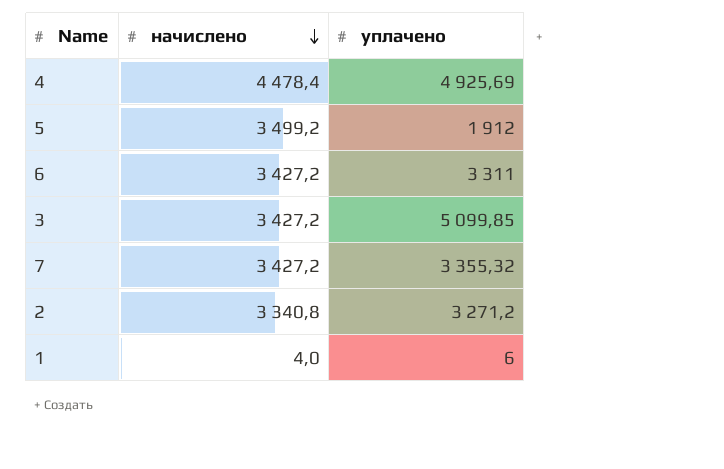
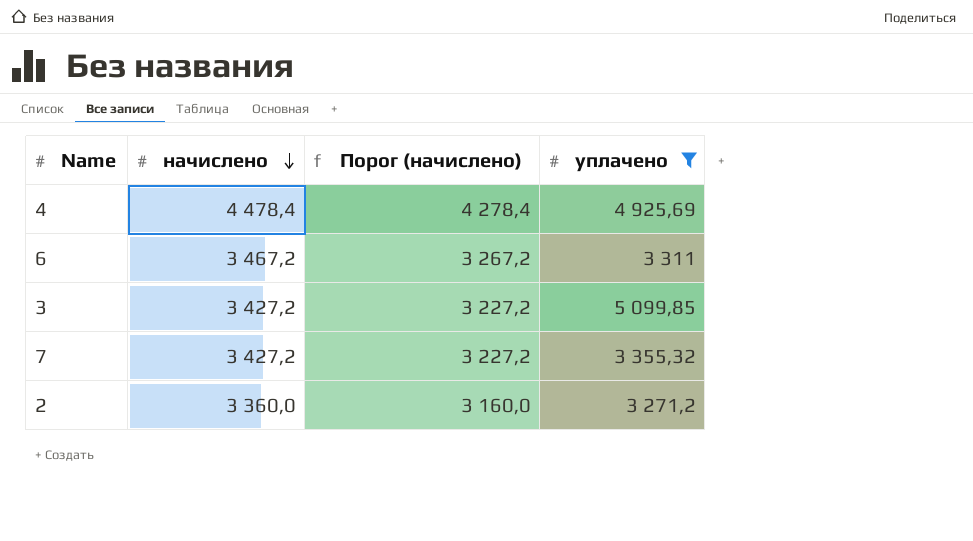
filter: none -> уплачено >= 3 271,2
column Порог (начислено) | formula: none -> [начислено] - 200
6 | начислено: 3 427,2 -> 3 467,2
2 | начислено: 3 340,8 -> 3 360,0

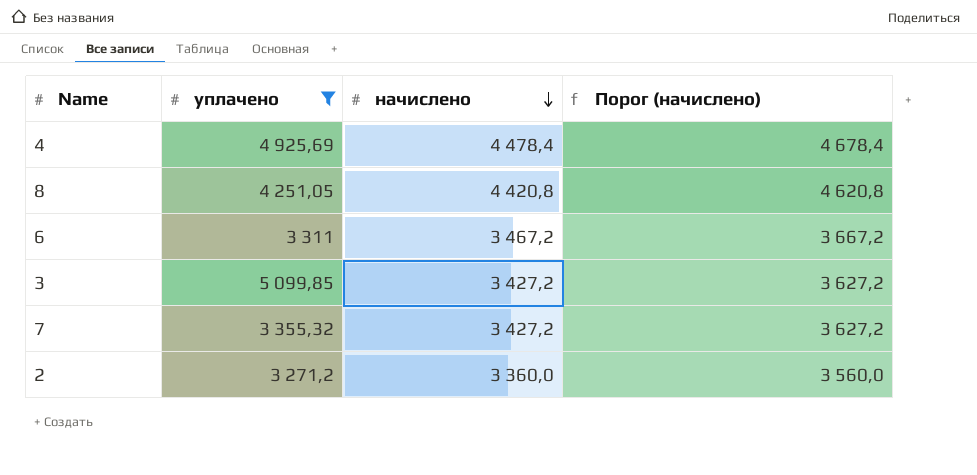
column уплачено | position: 4 -> 2
column Порог (начислено) | formula: [начислено] - 200 -> [начислено] + 200
row 8: none -> 4 251,05 | 4 420,8 | 4 620,8

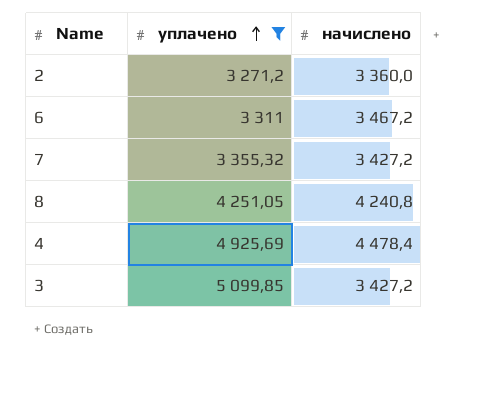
row order: начислено descending -> уплачено ascending
column Порог (начислено) | formula: [начислено] + 200 -> none
8 | начислено: 4 420,8 -> 4 240,8

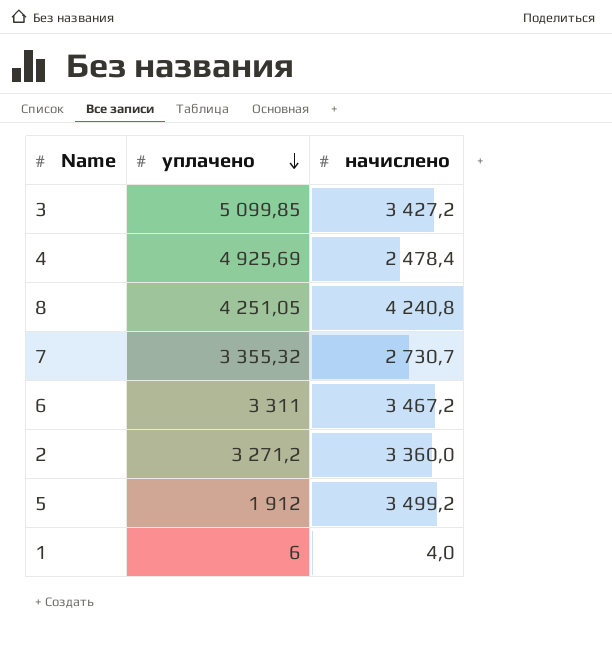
filter: уплачено >= 3 271,2 -> none
row order: уплачено ascending -> уплачено descending
4 | начислено: 4 478,4 -> 2 478,4
7 | начислено: 3 427,2 -> 2 730,7

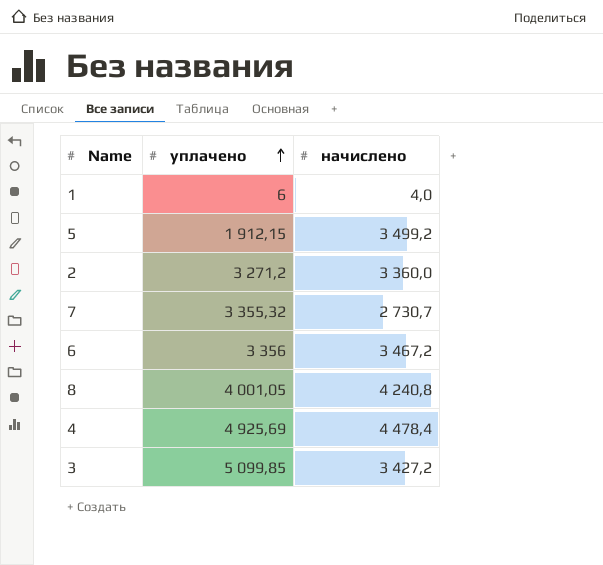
row order: уплачено descending -> уплачено ascending
5 | уплачено: 1 912 -> 1 912,15
6 | уплачено: 3 311 -> 3 356
8 | уплачено: 4 251,05 -> 4 001,05
4 | начислено: 2 478,4 -> 4 478,4

